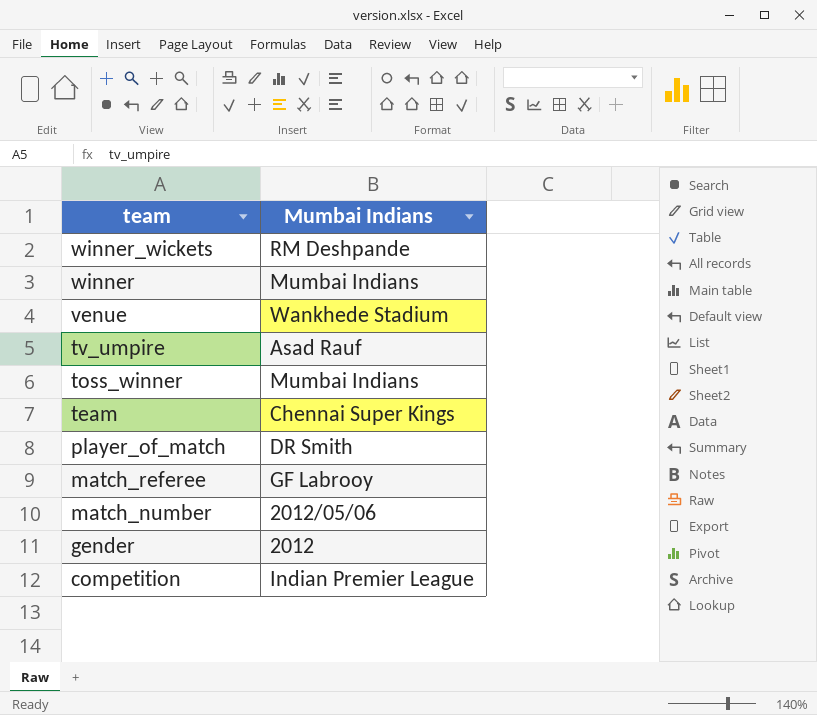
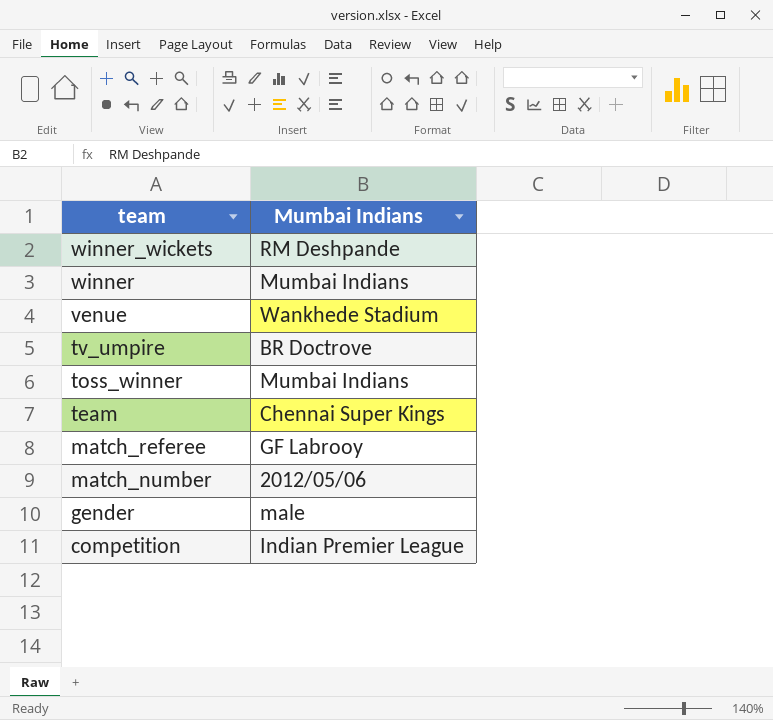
row player_of_match: DR Smith -> none
tv_umpire | Mumbai Indians: Asad Rauf -> BR Doctrove
gender | Mumbai Indians: 2012 -> male

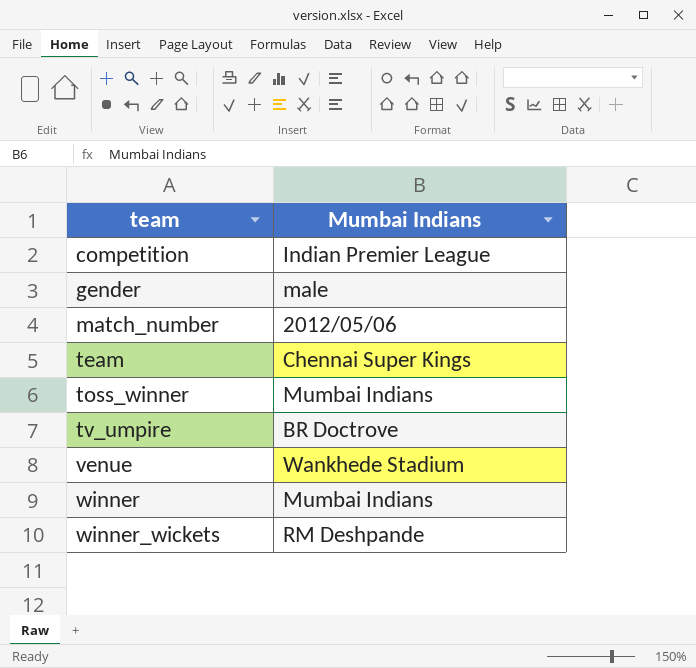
row order: team descending -> team ascending
row match_referee: GF Labrooy -> none

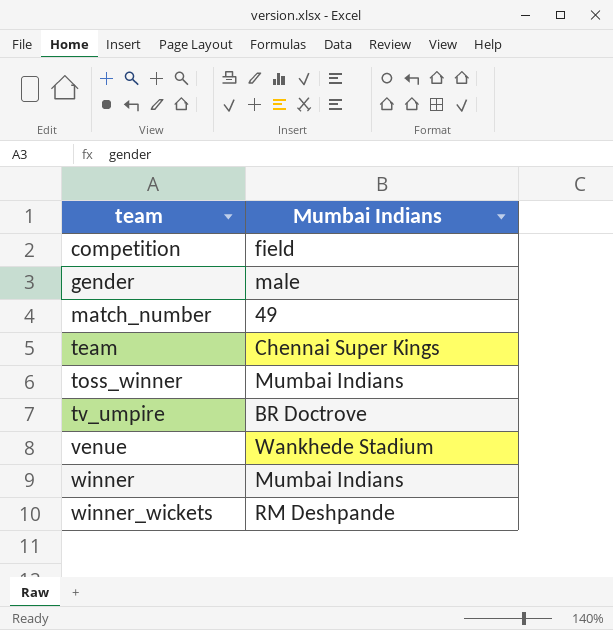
competition | Mumbai Indians: Indian Premier League -> field
match_number | Mumbai Indians: 2012/05/06 -> 49

